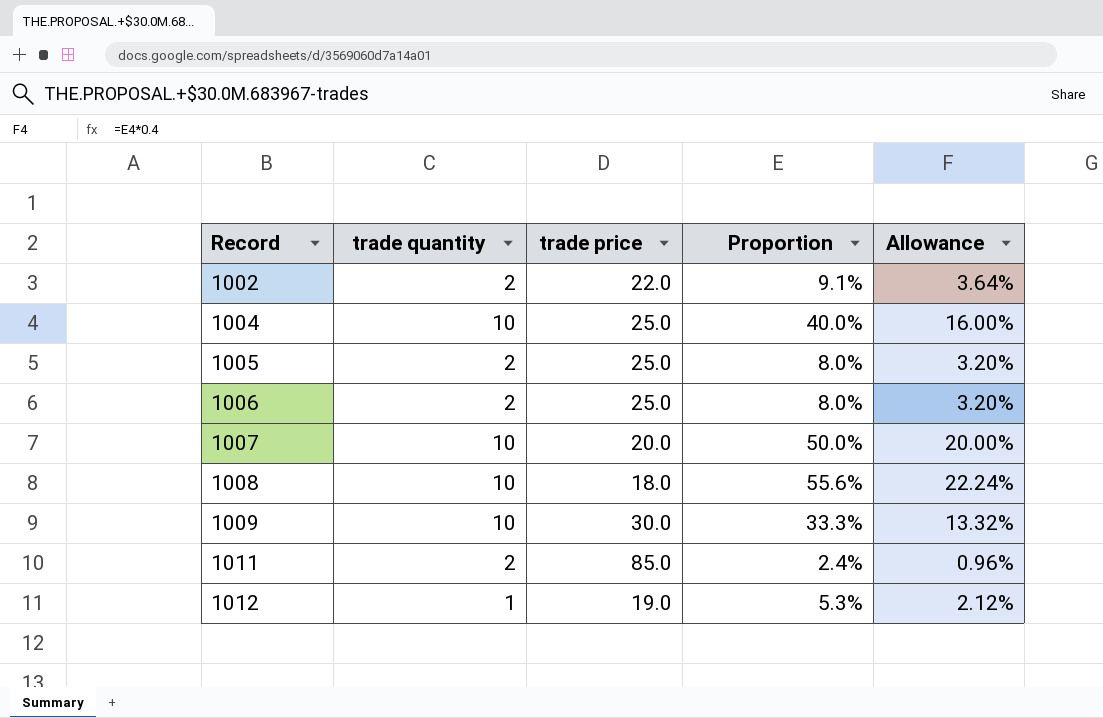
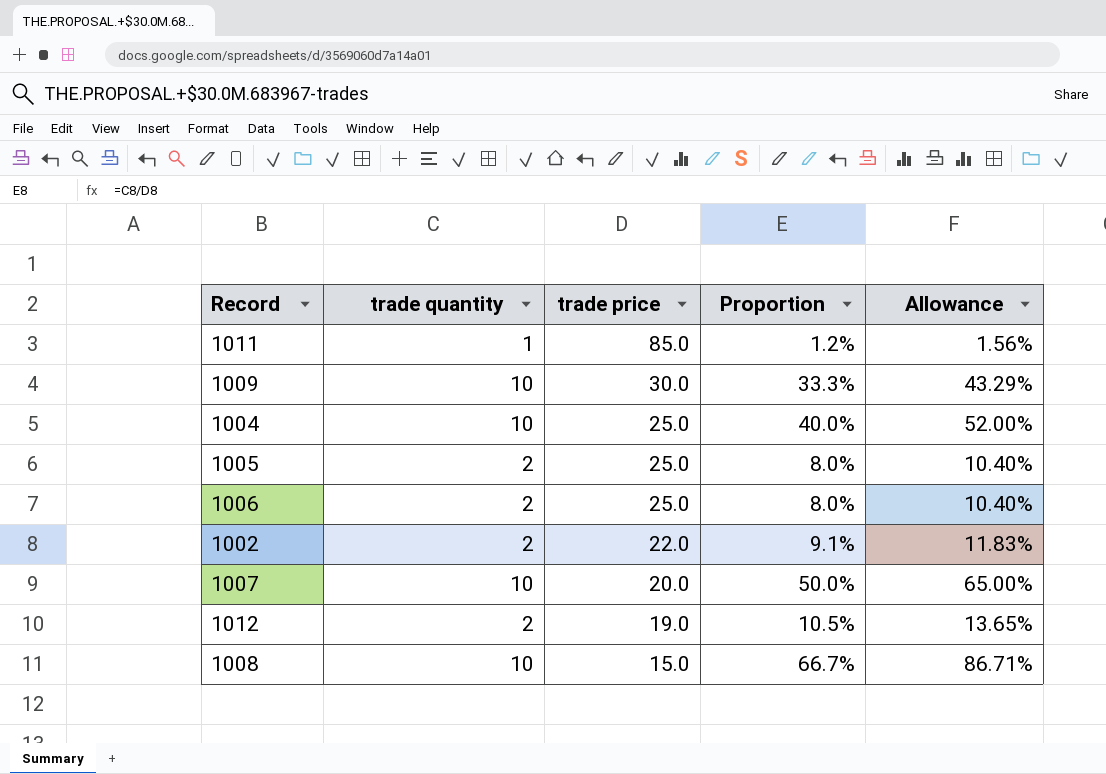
row order: Record ascending -> trade price descending
column Allowance | formula: [Proportion] * 0.4 -> [Proportion] * 1.3
1011 | trade quantity: 2 -> 1
1011 | Proportion: 2.4% -> 1.2%
1012 | trade quantity: 1 -> 2
1012 | Proportion: 5.3% -> 10.5%
1008 | trade price: 18.0 -> 15.0
1008 | Proportion: 55.6% -> 66.7%

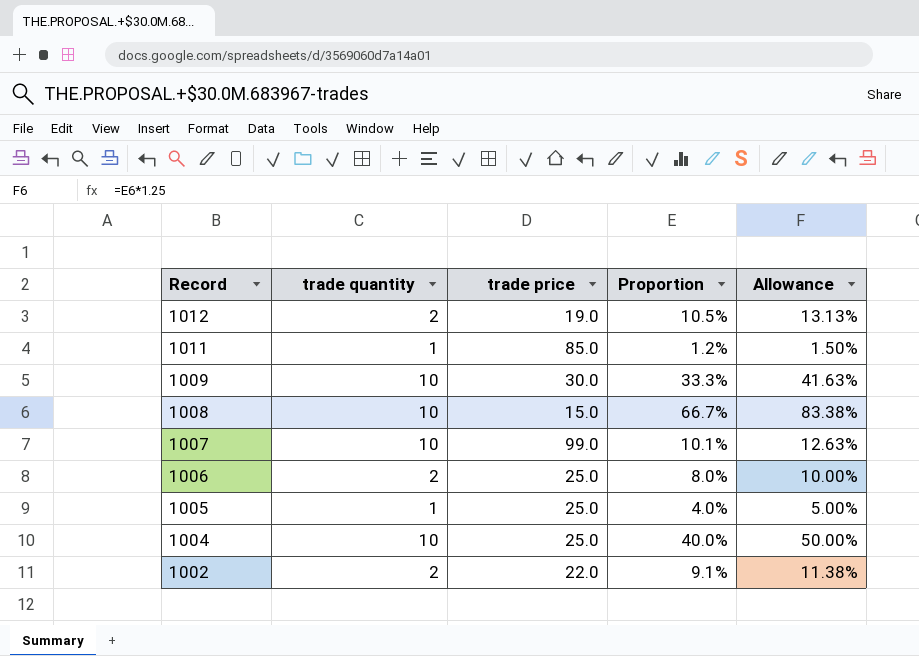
row order: trade price descending -> Record descending
column Allowance | formula: [Proportion] * 1.3 -> [Proportion] * 1.25
1007 | trade price: 20.0 -> 99.0
1007 | Proportion: 50.0% -> 10.1%
1005 | trade quantity: 2 -> 1
1005 | Proportion: 8.0% -> 4.0%

